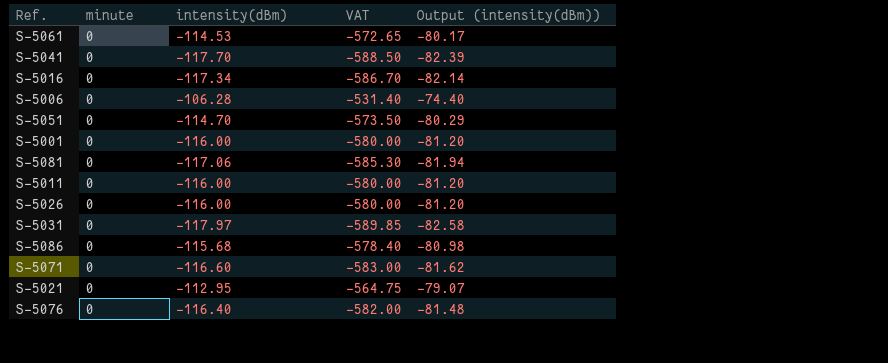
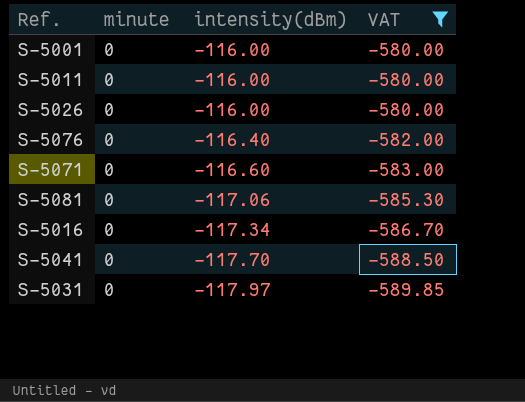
filter: none -> VAT <= -580.00
row order: none -> intensity(dBm) descending
column Output (intensity(dBm)) | formula: [intensity(dBm)] * 0.7 -> none

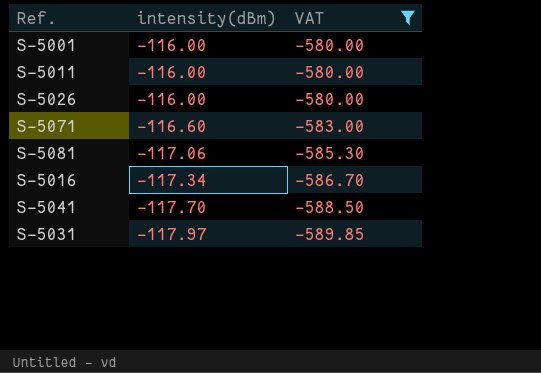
column minute | position: 2 -> none
row S-5076: 0 | -116.40 | -582.00 -> none

